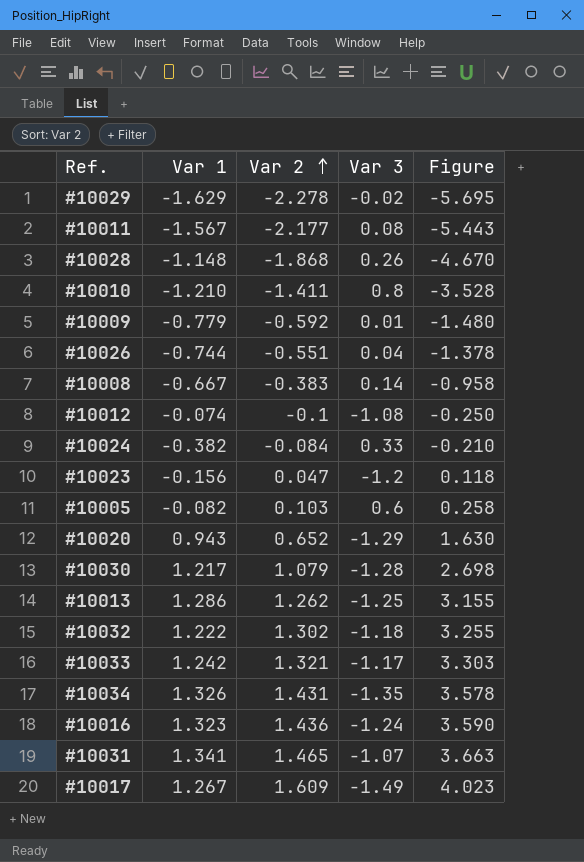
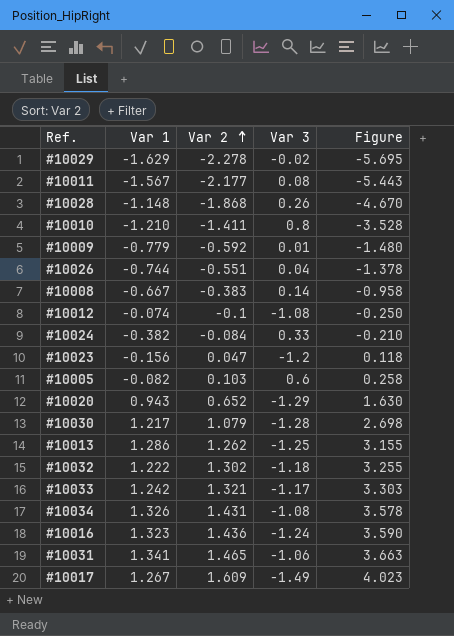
#10034 | Var 3: -1.35 -> -1.08
#10031 | Var 3: -1.07 -> -1.06

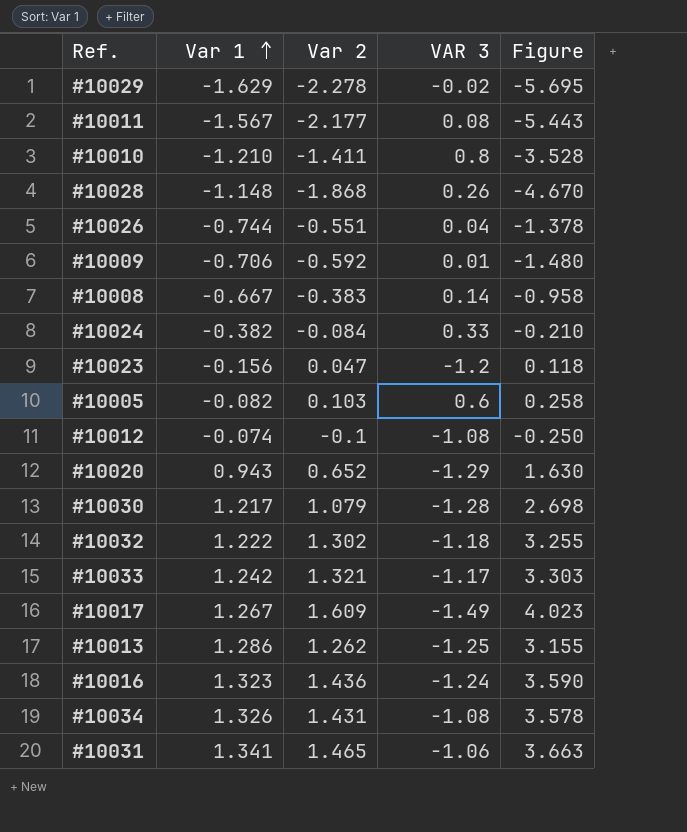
row order: Var 2 ascending -> Var 1 ascending
column name: Var 3 -> VAR 3
#10009 | Var 1: -0.779 -> -0.706

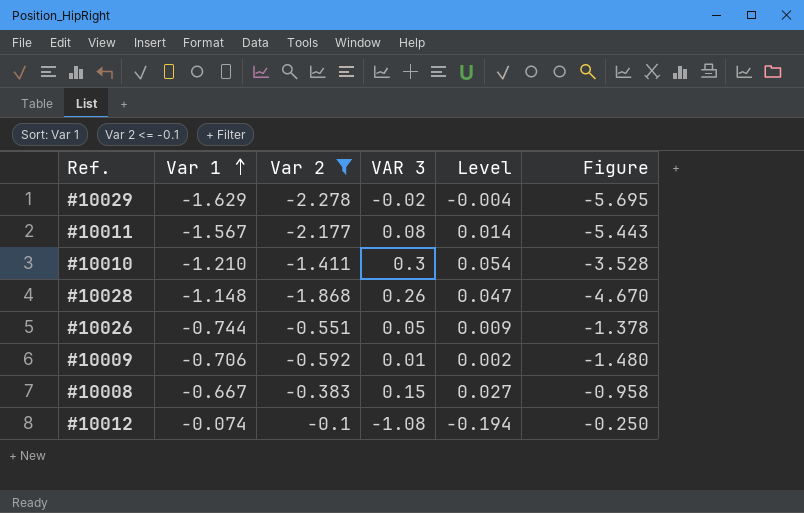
filter: none -> Var 2 <= -0.1
column Level | formula: none -> [VAR 3] * 0.18
#10010 | VAR 3: 0.8 -> 0.3
#10026 | VAR 3: 0.04 -> 0.05
#10008 | VAR 3: 0.14 -> 0.15

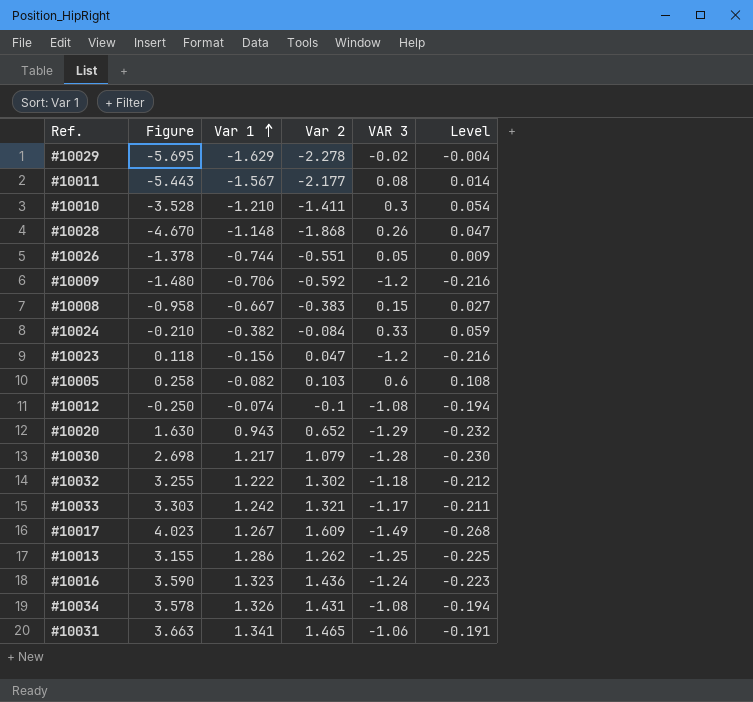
filter: Var 2 <= -0.1 -> none
column Figure | position: 6 -> 2
#10009 | VAR 3: 0.01 -> -1.2
#10009 | Level: 0.002 -> -0.216

